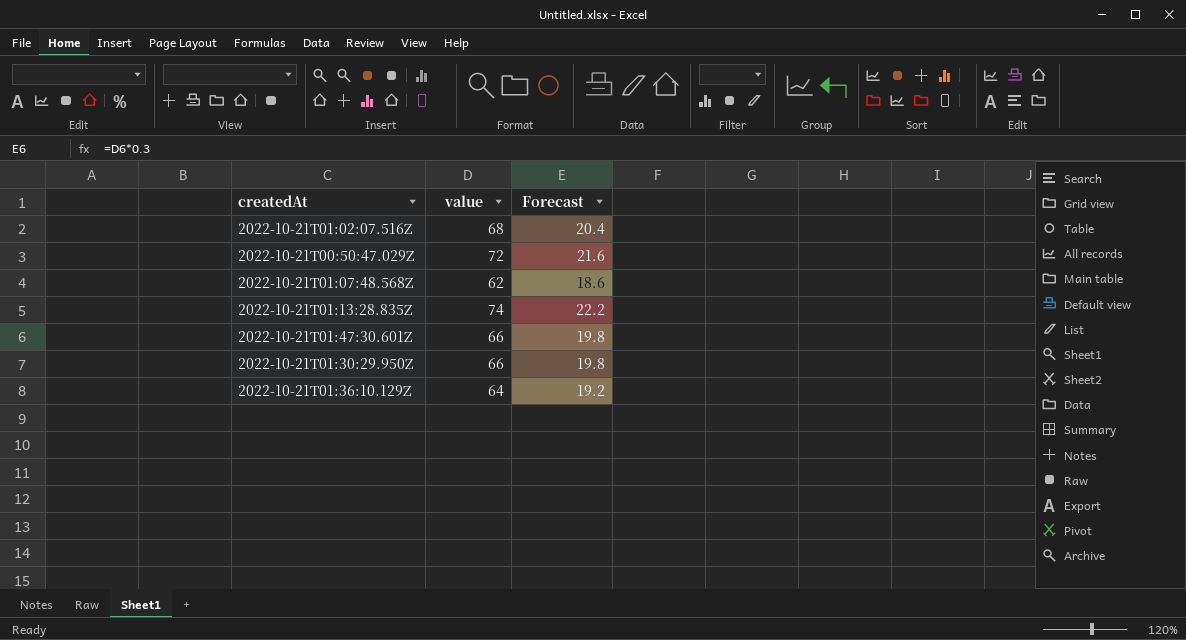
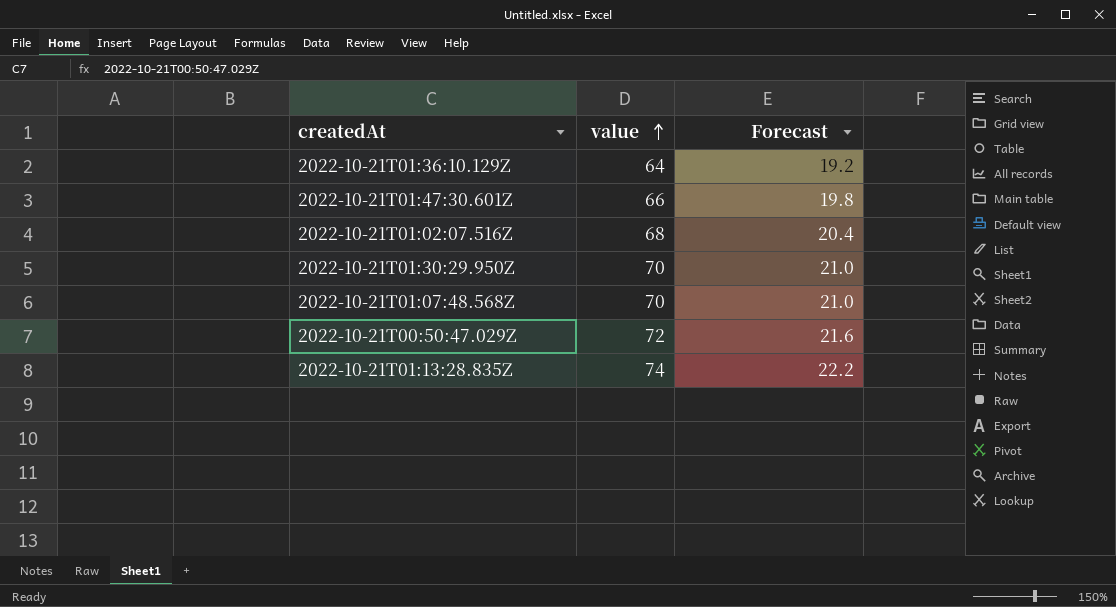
row order: none -> value ascending
2022-10-21T01:30:29.950Z | value: 66 -> 70
2022-10-21T01:30:29.950Z | Forecast: 19.8 -> 21.0
2022-10-21T01:07:48.568Z | value: 62 -> 70
2022-10-21T01:07:48.568Z | Forecast: 18.6 -> 21.0

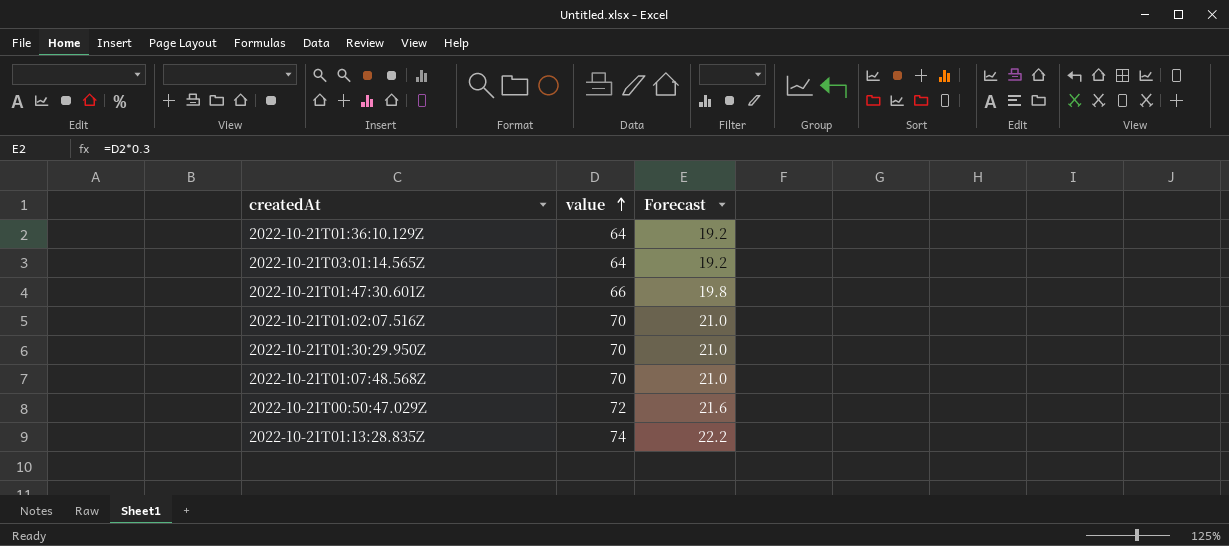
row 2022-10-21T03:01:14.565Z: none -> 64 | 19.2
2022-10-21T01:02:07.516Z | value: 68 -> 70
2022-10-21T01:02:07.516Z | Forecast: 20.4 -> 21.0

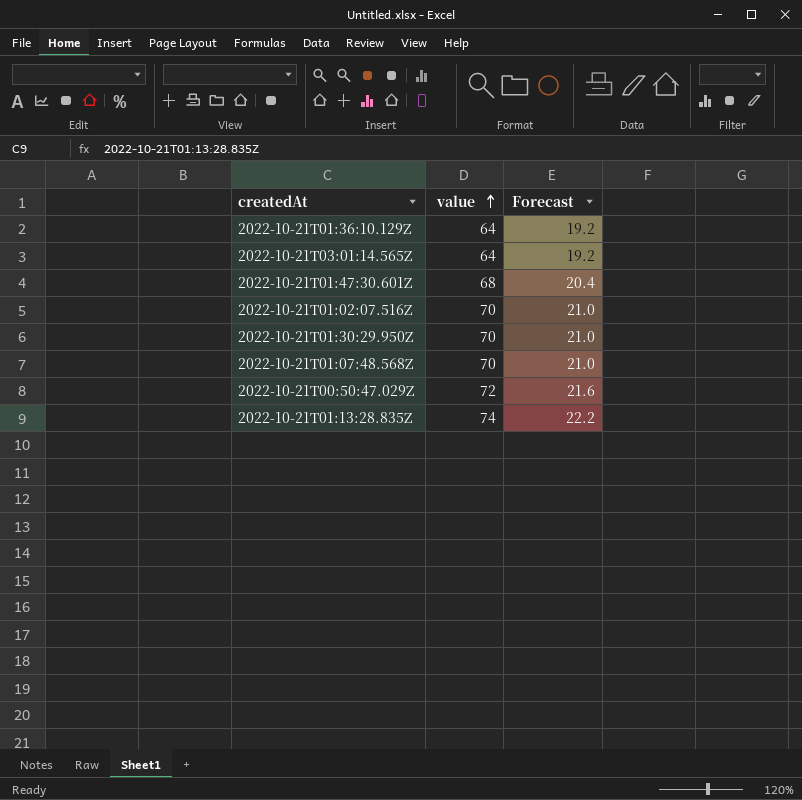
2022-10-21T01:47:30.601Z | value: 66 -> 68
2022-10-21T01:47:30.601Z | Forecast: 19.8 -> 20.4

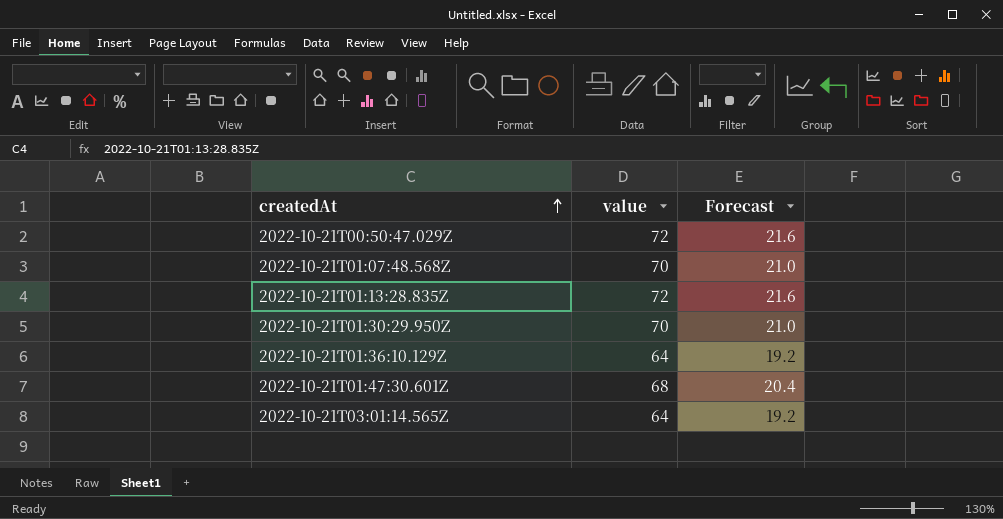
row order: value ascending -> createdAt ascending
row 2022-10-21T01:02:07.516Z: 70 | 21.0 -> none
2022-10-21T01:13:28.835Z | value: 74 -> 72
2022-10-21T01:13:28.835Z | Forecast: 22.2 -> 21.6

